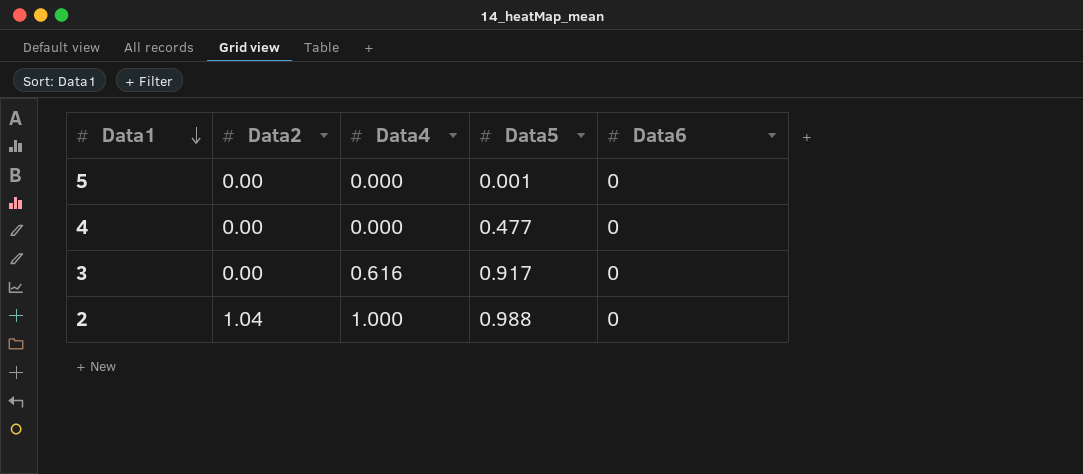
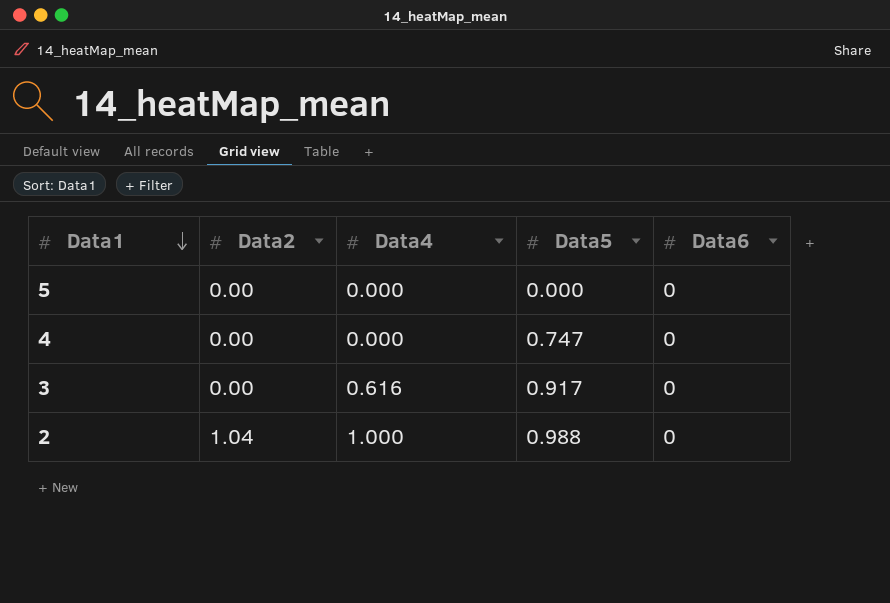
5 | Data5: 0.001 -> 0.000
4 | Data5: 0.477 -> 0.747

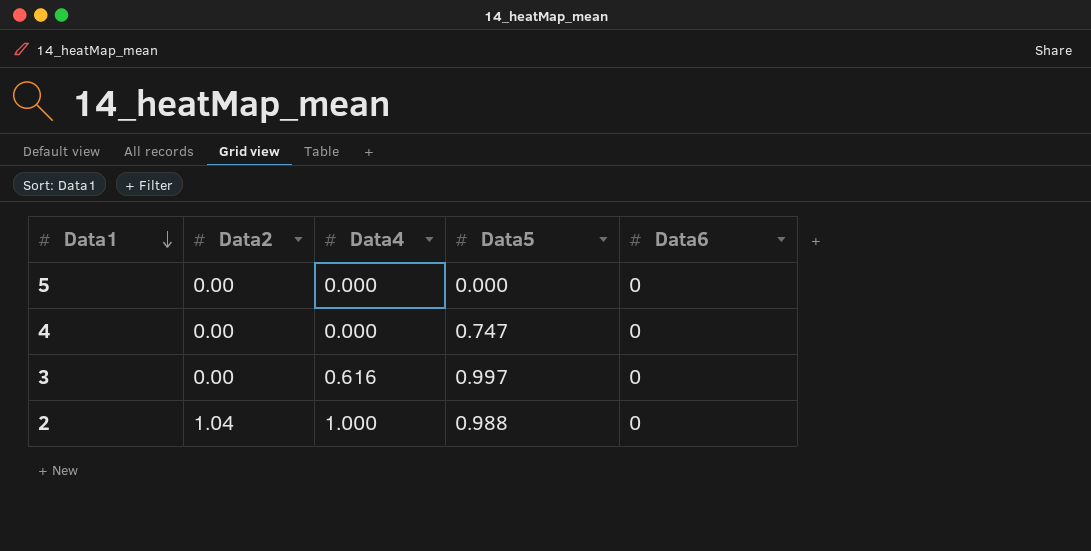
3 | Data5: 0.917 -> 0.997

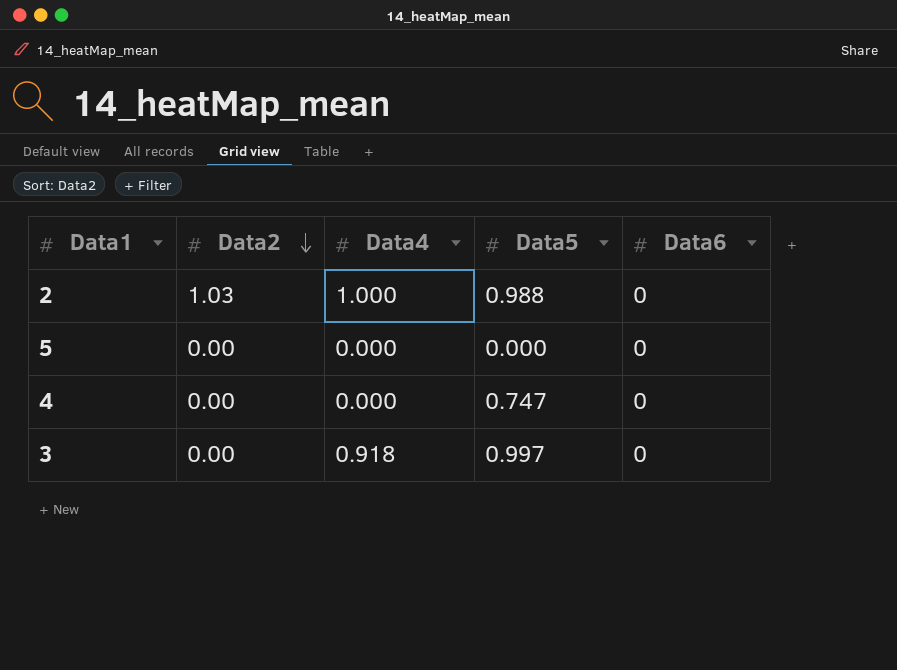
row order: Data1 descending -> Data2 descending
2 | Data2: 1.04 -> 1.03
3 | Data4: 0.616 -> 0.918

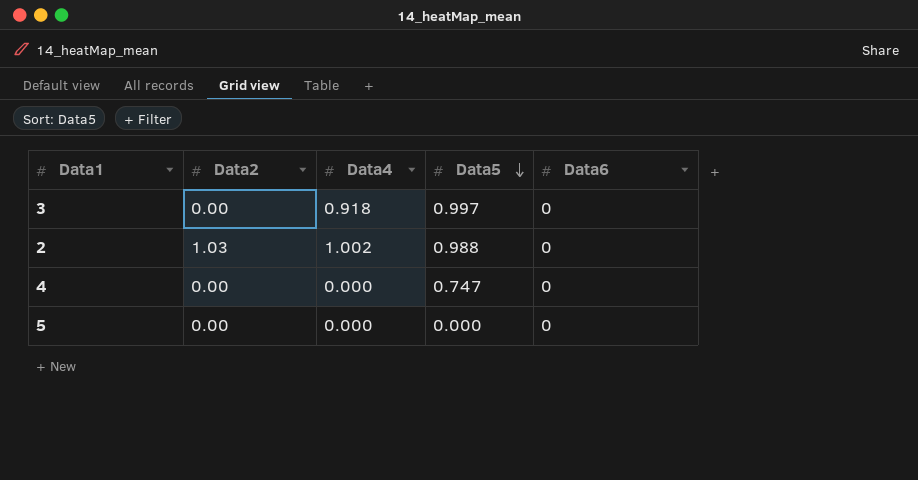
row order: Data2 descending -> Data5 descending
2 | Data4: 1.000 -> 1.002

